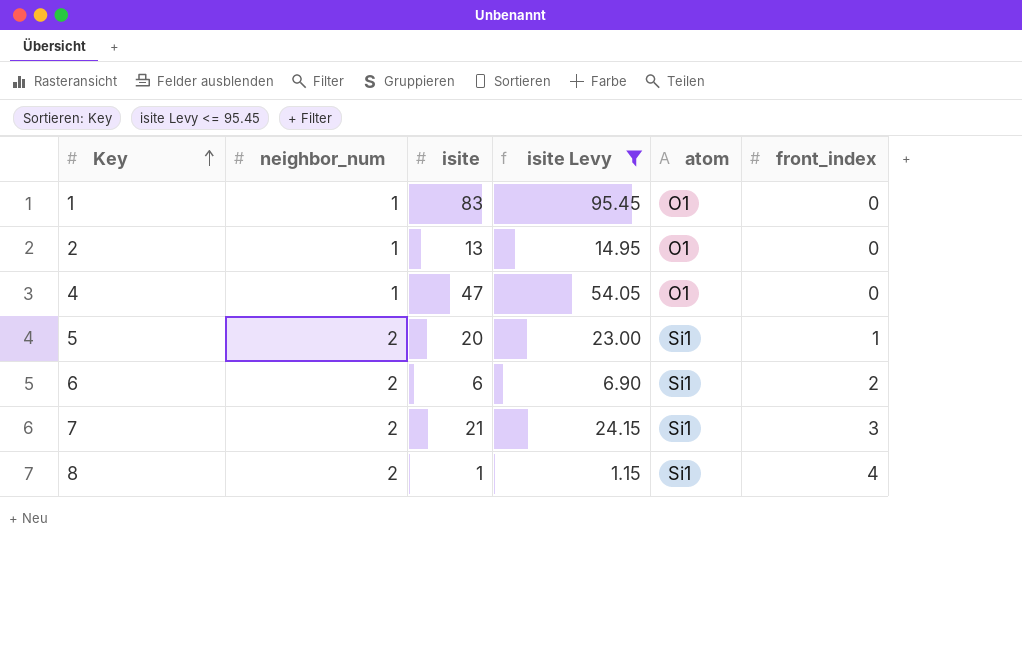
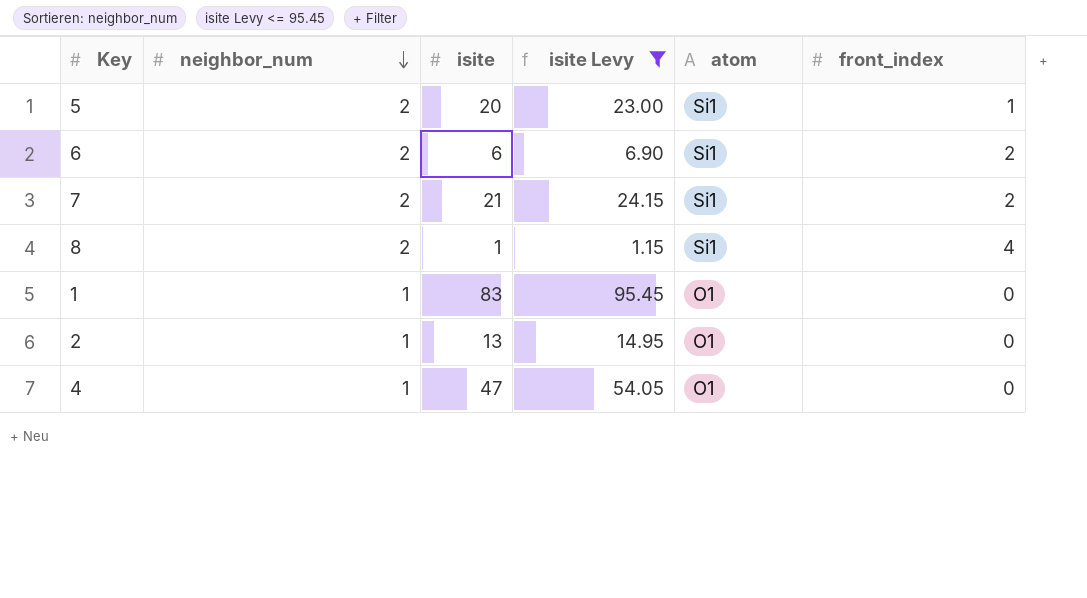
row order: Key ascending -> neighbor_num descending
7 | front_index: 3 -> 2

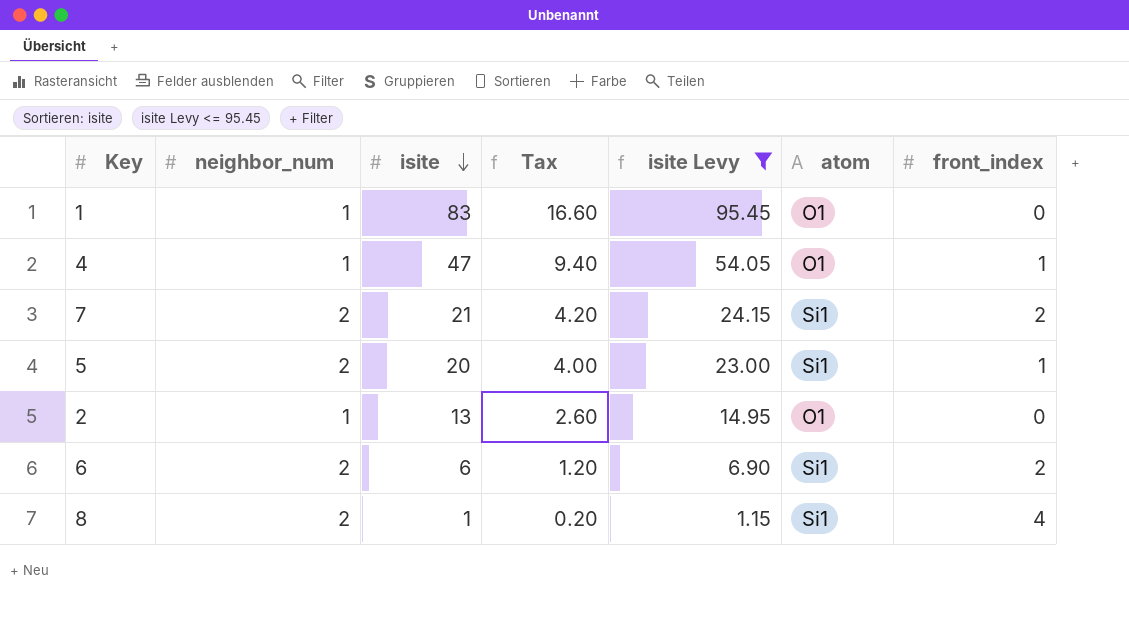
row order: neighbor_num descending -> isite descending
column Tax | formula: none -> [isite] * 0.2
4 | front_index: 0 -> 1

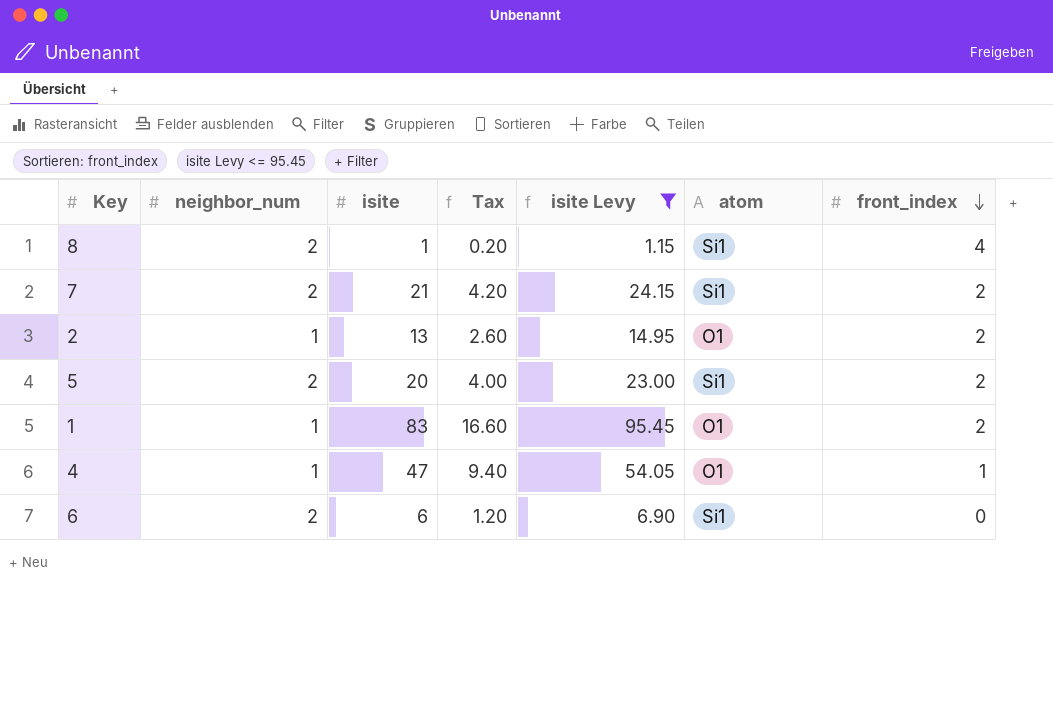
row order: isite descending -> front_index descending
2 | front_index: 0 -> 2
5 | front_index: 1 -> 2
1 | front_index: 0 -> 2
6 | front_index: 2 -> 0

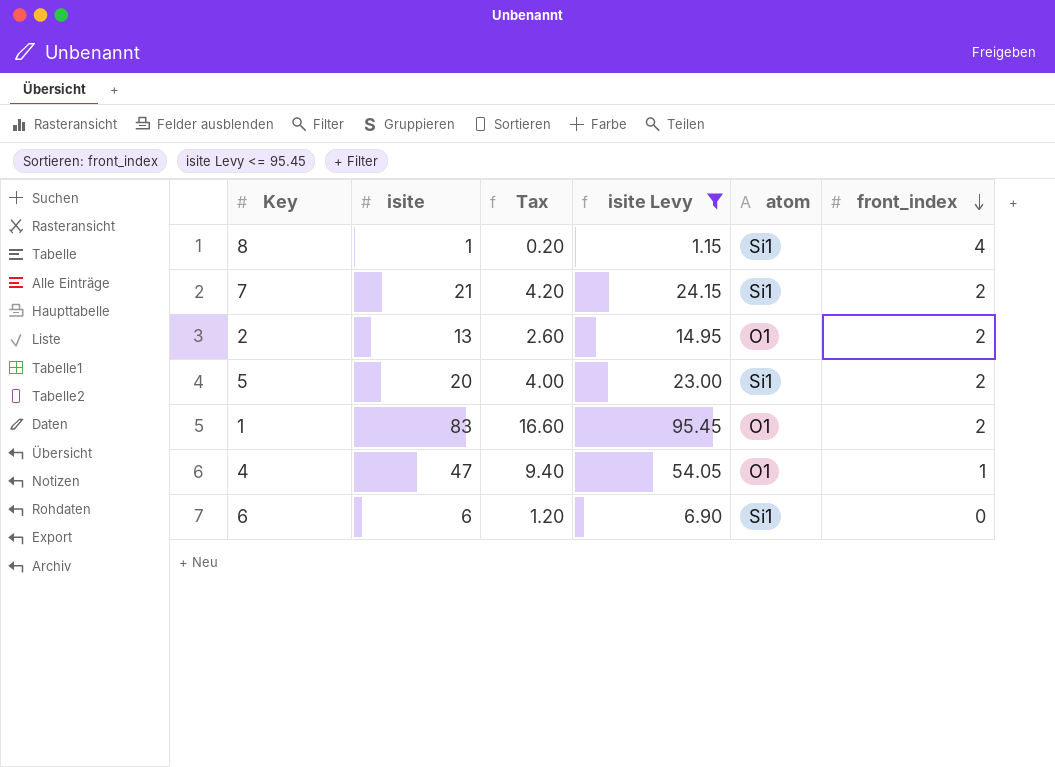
column neighbor_num | position: 2 -> none

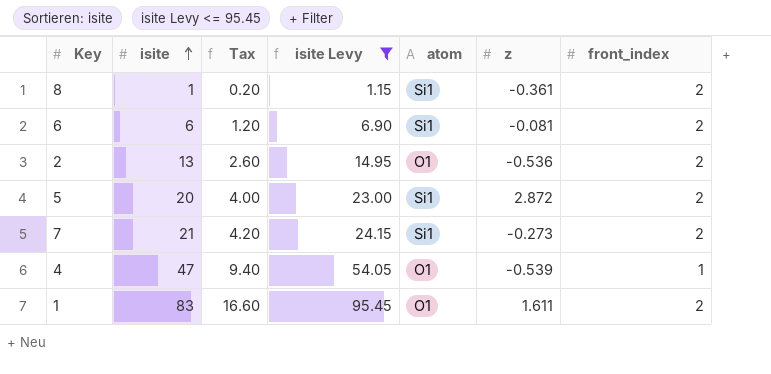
row order: front_index descending -> isite ascending
column z | position: none -> 6
8 | front_index: 4 -> 2
6 | front_index: 0 -> 2

